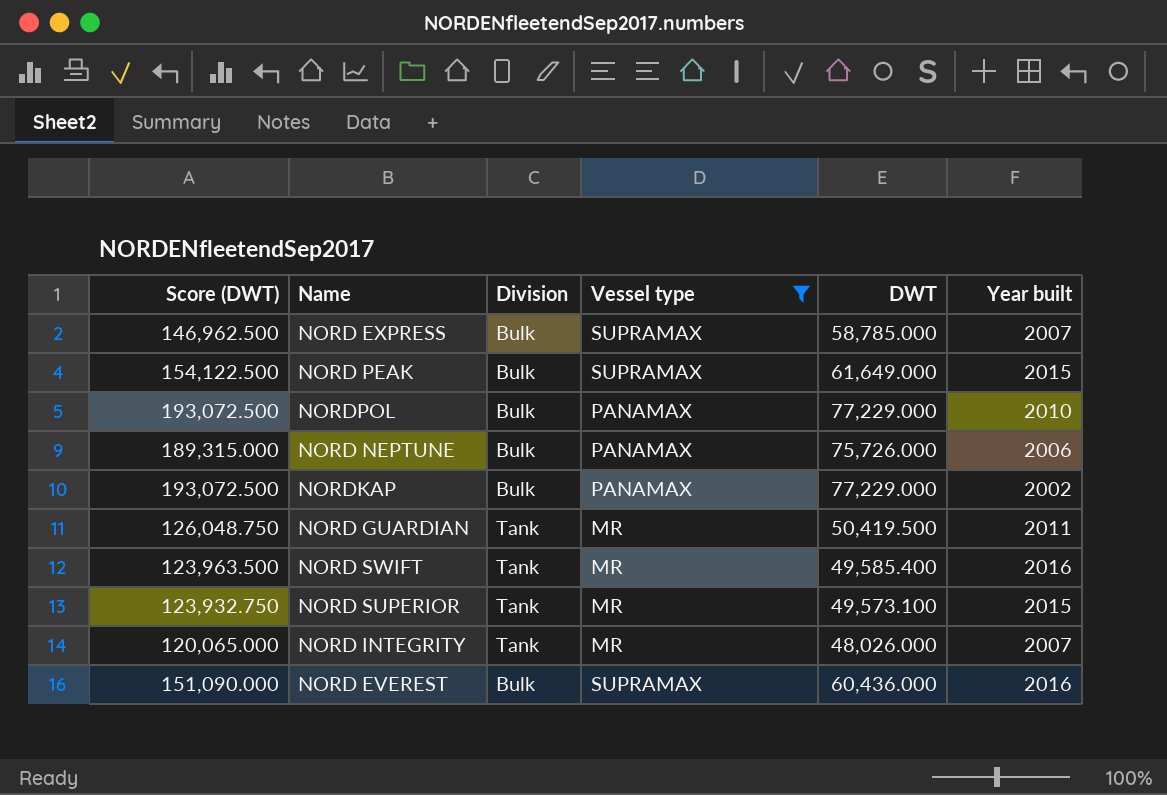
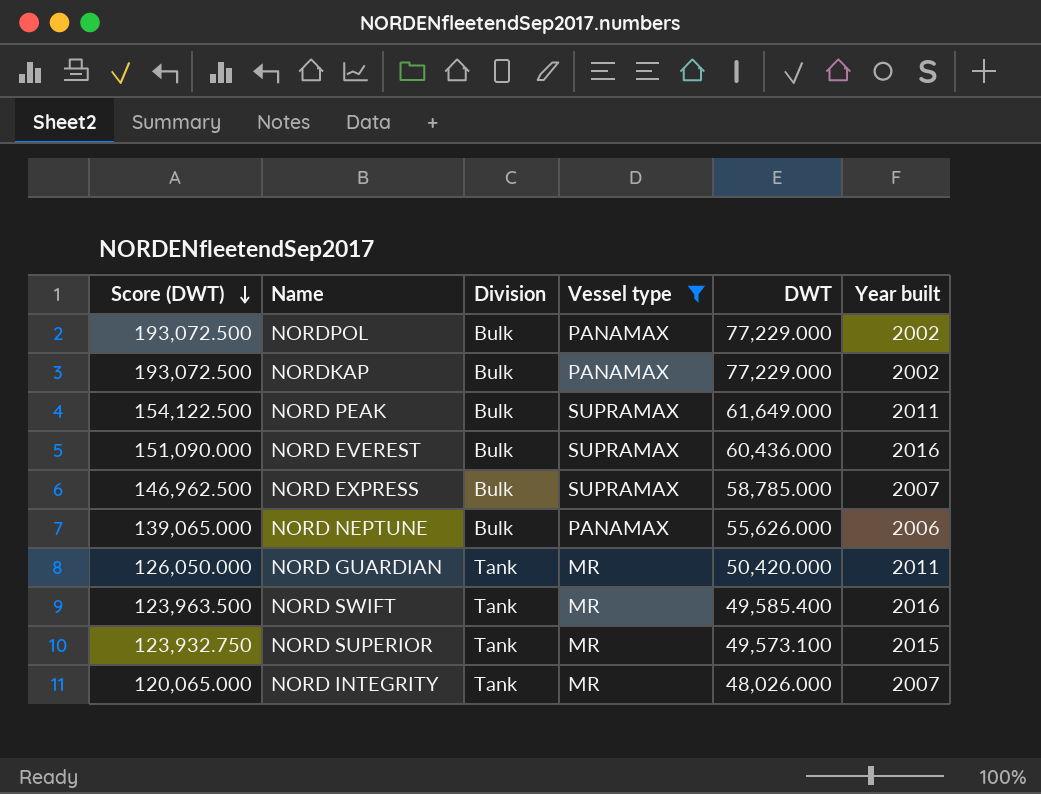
row order: none -> Score (DWT) descending
NORDPOL | Year built: 2010 -> 2002
NORD PEAK | Year built: 2015 -> 2011
NORD NEPTUNE | Score (DWT): 189,315.000 -> 139,065.000
NORD NEPTUNE | DWT: 75,726.000 -> 55,626.000
NORD GUARDIAN | Score (DWT): 126,048.750 -> 126,050.000
NORD GUARDIAN | DWT: 50,419.500 -> 50,420.000

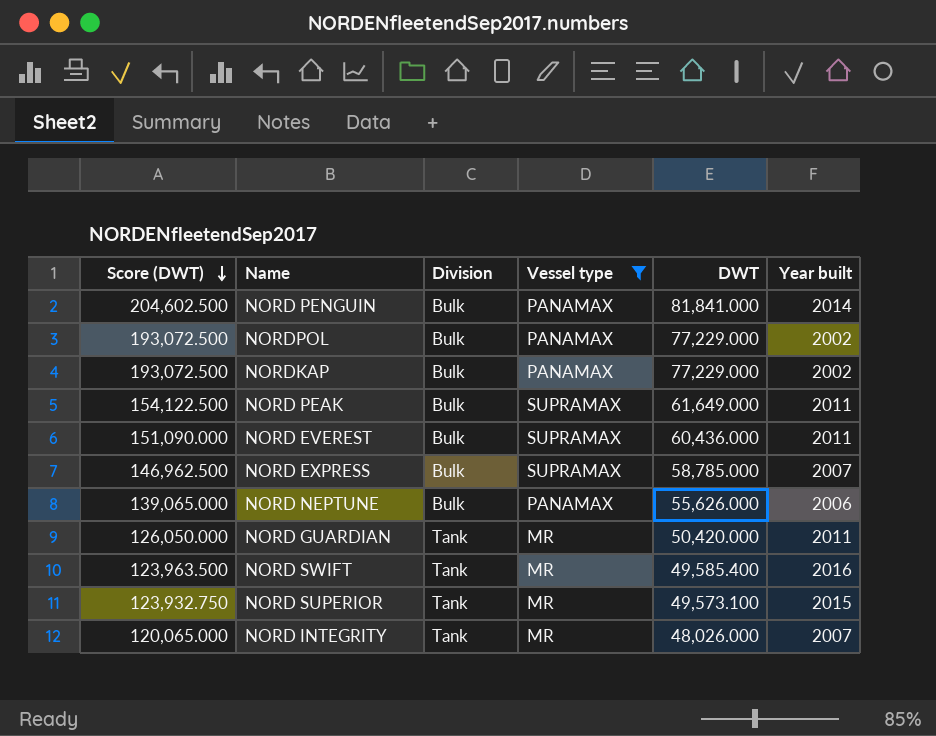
row NORD PENGUIN: none -> 204,602.500 | Bulk | PANAMAX | 81,841.000 | 2014
NORD EVEREST | Year built: 2016 -> 2011

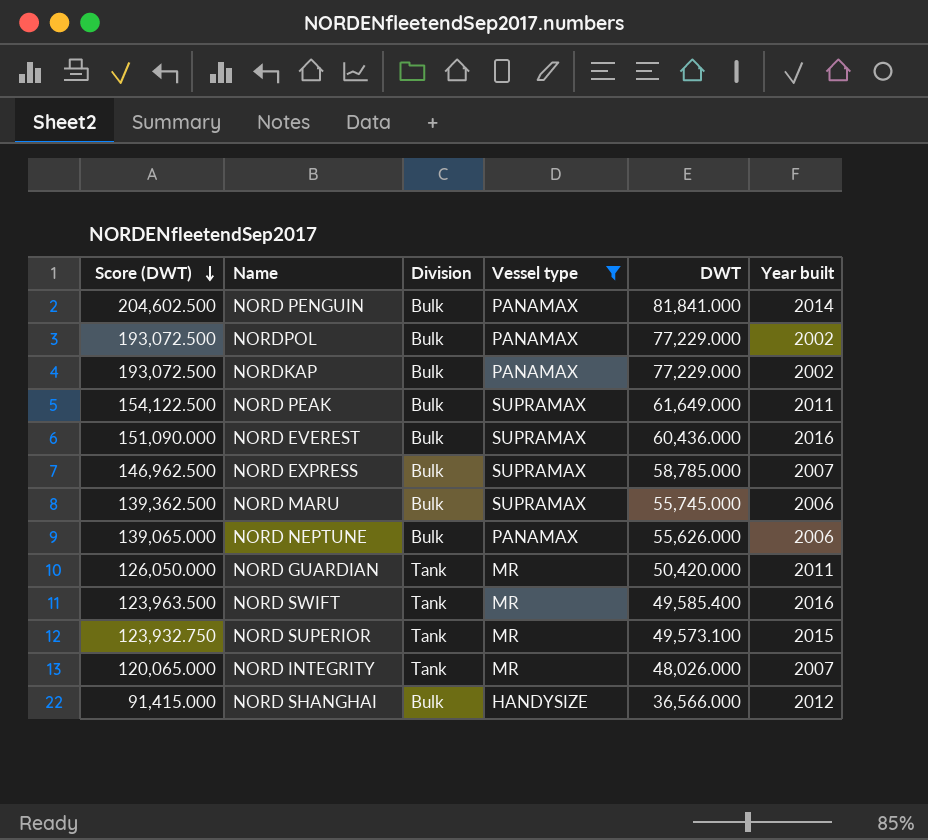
NORD EVEREST | Year built: 2011 -> 2016
row NORD MARU: none -> 139,362.500 | Bulk | SUPRAMAX | 55,745.000 | 2006
row NORD SHANGHAI: none -> 91,415.000 | Bulk | HANDYSIZE | 36,566.000 | 2012

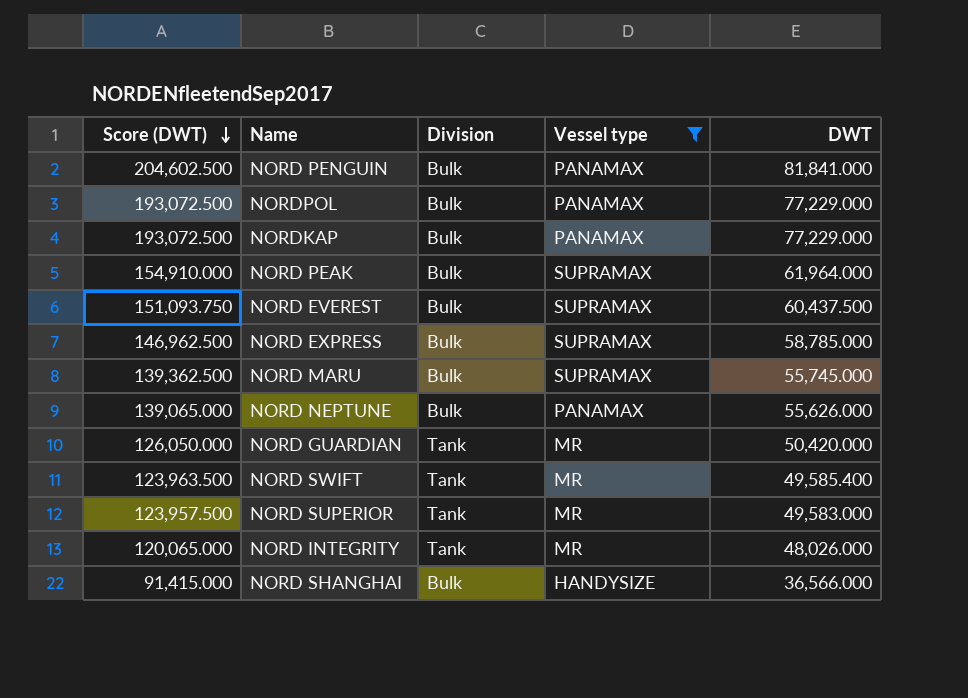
column Year built | position: 6 -> none
NORD PEAK | Score (DWT): 154,122.500 -> 154,910.000
NORD PEAK | DWT: 61,649.000 -> 61,964.000
NORD EVEREST | Score (DWT): 151,090.000 -> 151,093.750
NORD EVEREST | DWT: 60,436.000 -> 60,437.500
NORD SUPERIOR | Score (DWT): 123,932.750 -> 123,957.500
NORD SUPERIOR | DWT: 49,573.100 -> 49,583.000

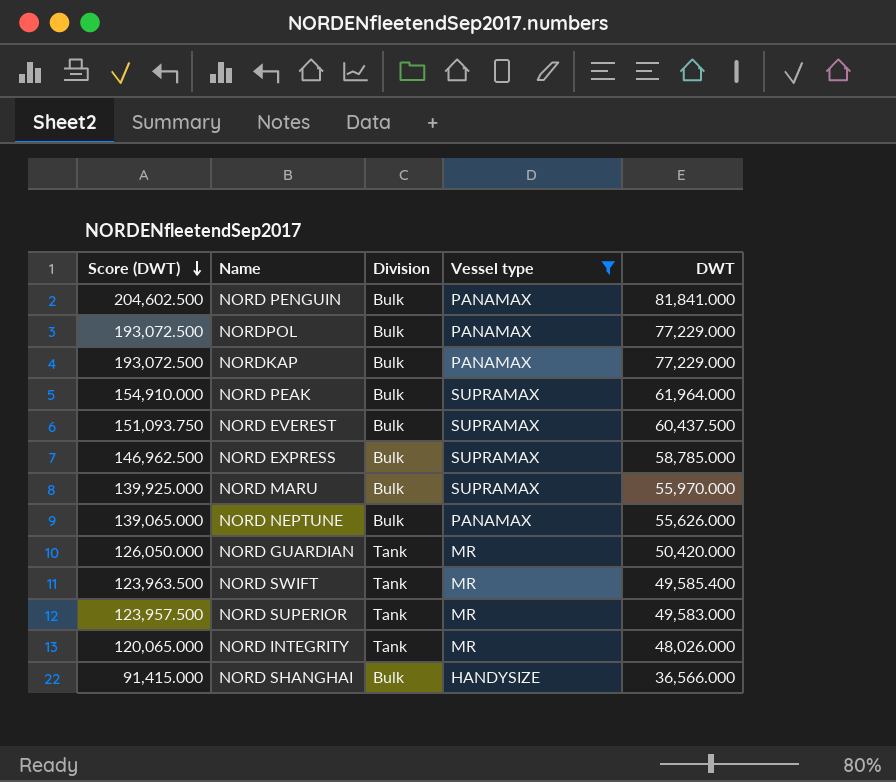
NORD MARU | Score (DWT): 139,362.500 -> 139,925.000
NORD MARU | DWT: 55,745.000 -> 55,970.000

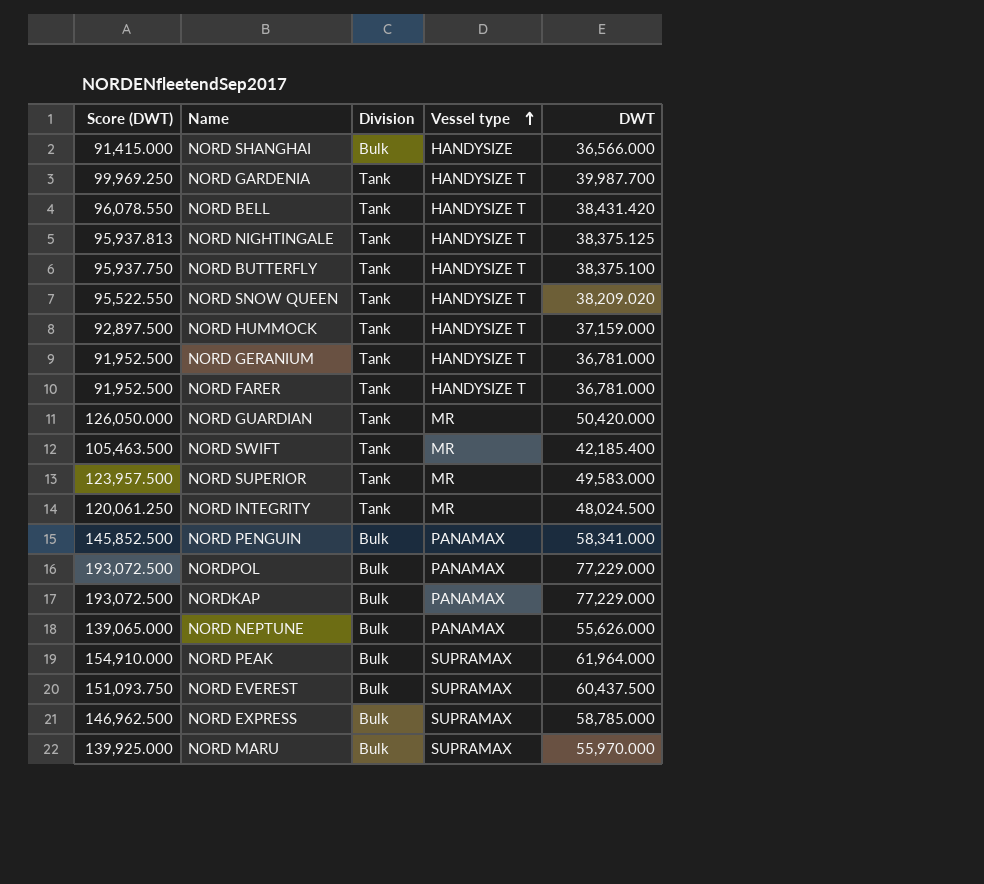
filter: Vessel type != HANDYSIZE T -> none
row order: Score (DWT) descending -> Vessel type ascending
NORD SWIFT | Score (DWT): 123,963.500 -> 105,463.500
NORD SWIFT | DWT: 49,585.400 -> 42,185.400
NORD INTEGRITY | Score (DWT): 120,065.000 -> 120,061.250
NORD INTEGRITY | DWT: 48,026.000 -> 48,024.500
NORD PENGUIN | Score (DWT): 204,602.500 -> 145,852.500
NORD PENGUIN | DWT: 81,841.000 -> 58,341.000

